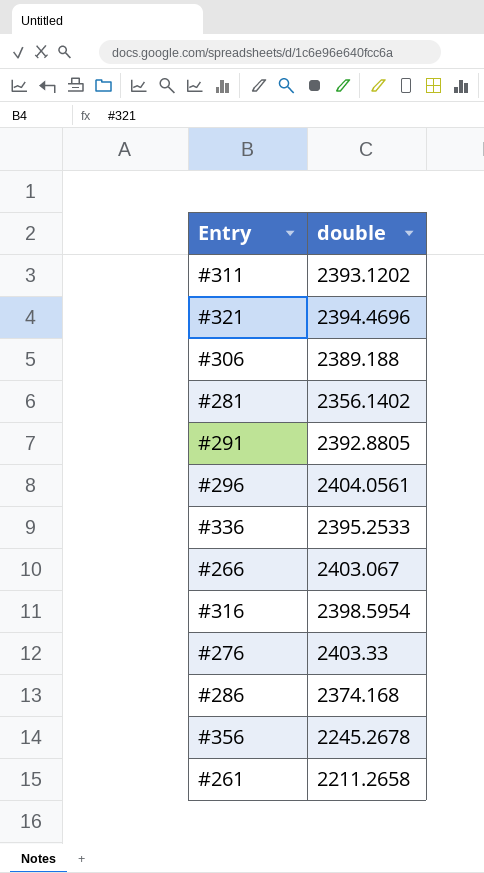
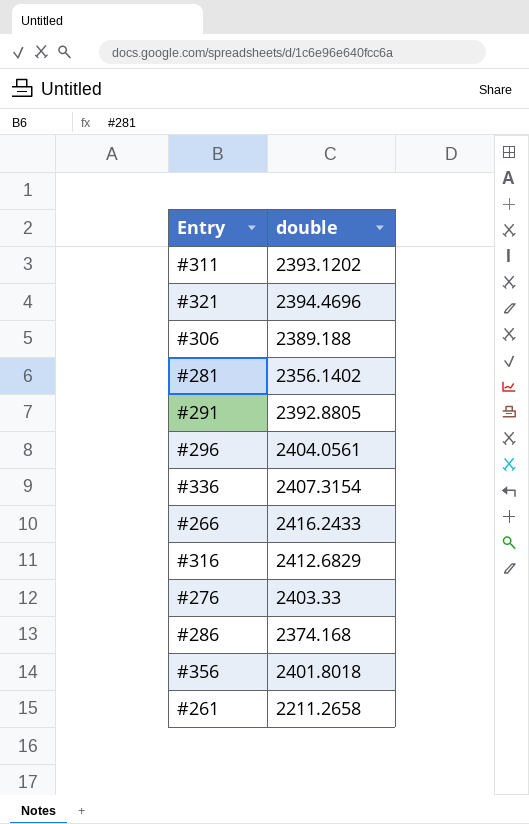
#336 | double: 2395.2533 -> 2407.3154
#266 | double: 2403.067 -> 2416.2433
#316 | double: 2398.5954 -> 2412.6829
#356 | double: 2245.2678 -> 2401.8018

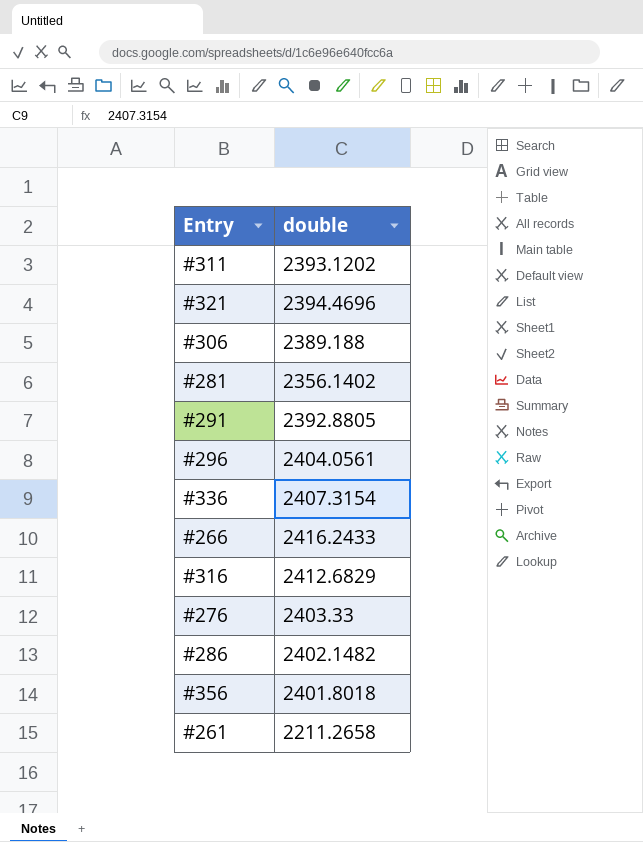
#286 | double: 2374.168 -> 2402.1482

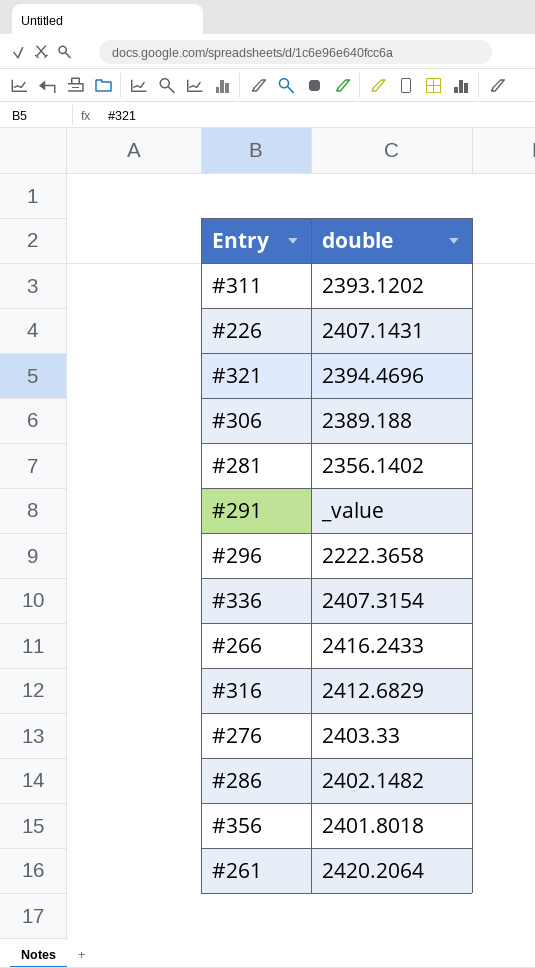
row #226: none -> 2407.1431
#291 | double: 2392.8805 -> _value
#296 | double: 2404.0561 -> 2222.3658
#261 | double: 2211.2658 -> 2420.2064

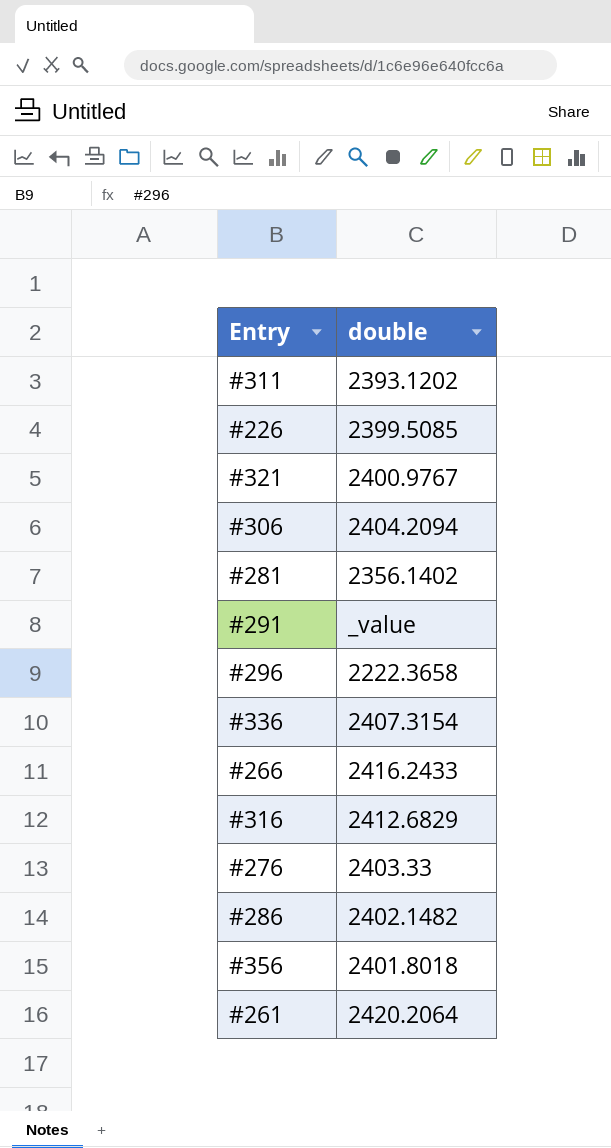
#226 | double: 2407.1431 -> 2399.5085
#321 | double: 2394.4696 -> 2400.9767
#306 | double: 2389.188 -> 2404.2094

